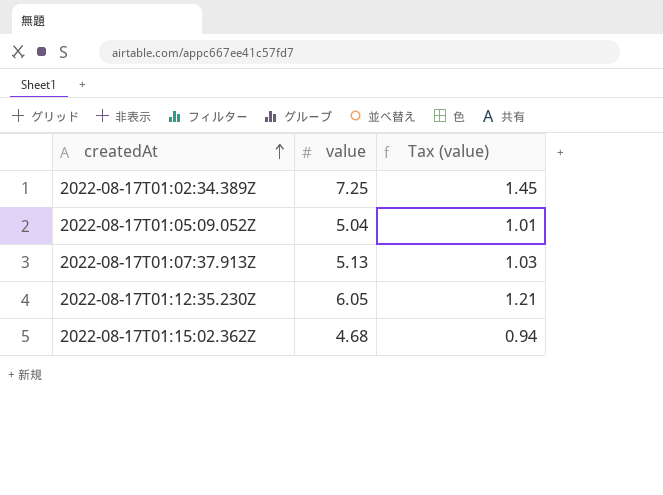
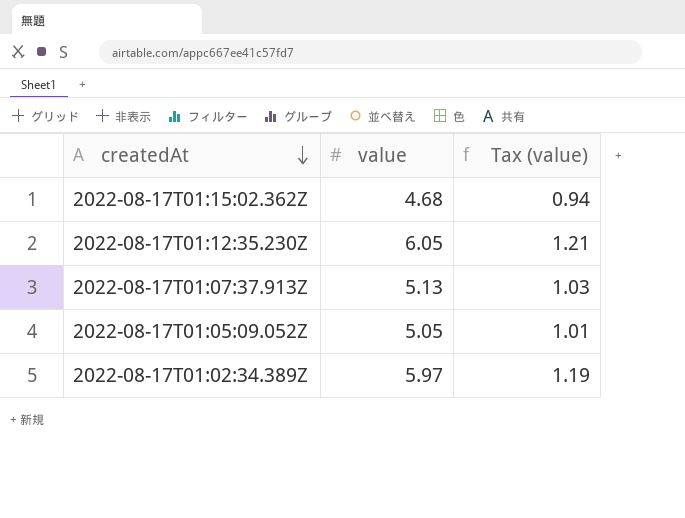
row order: createdAt ascending -> createdAt descending
2022-08-17T01:05:09.052Z | value: 5.04 -> 5.05
2022-08-17T01:02:34.389Z | value: 7.25 -> 5.97
2022-08-17T01:02:34.389Z | Tax (value): 1.45 -> 1.19

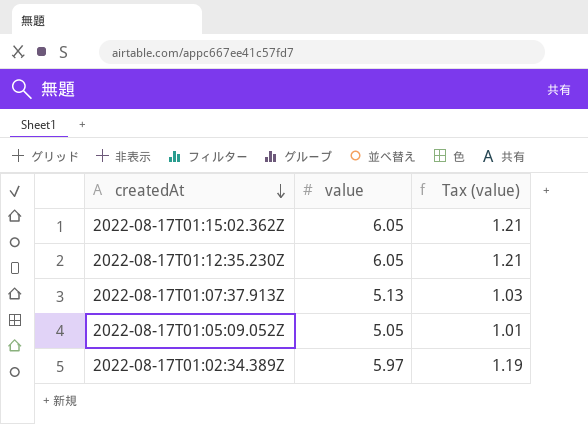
2022-08-17T01:15:02.362Z | value: 4.68 -> 6.05
2022-08-17T01:15:02.362Z | Tax (value): 0.94 -> 1.21

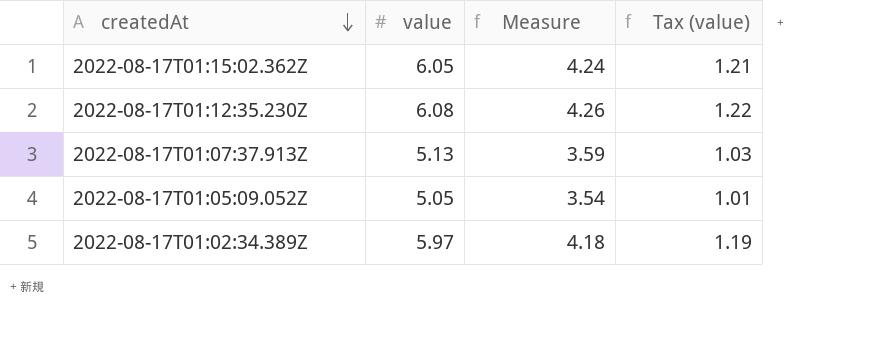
column Measure | formula: none -> [value] * 0.7
2022-08-17T01:12:35.230Z | value: 6.05 -> 6.08
2022-08-17T01:12:35.230Z | Tax (value): 1.21 -> 1.22

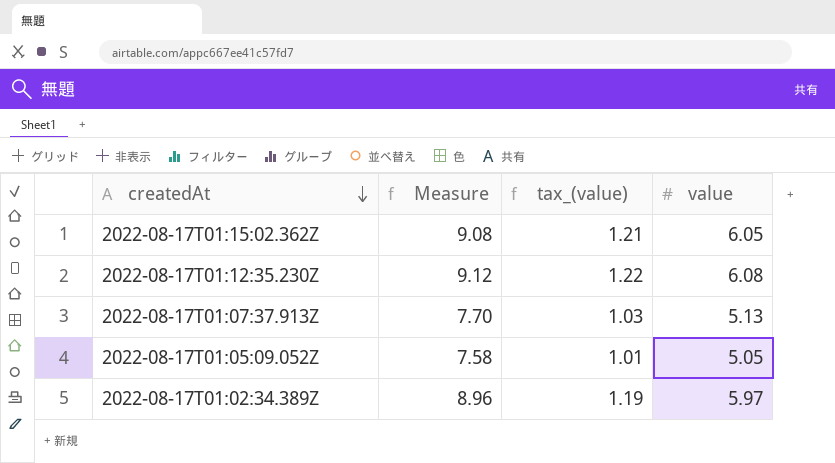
column Measure | formula: [value] * 0.7 -> [value] * 1.5
column name: Tax (value) -> tax_(value)
column value | position: 2 -> 4

